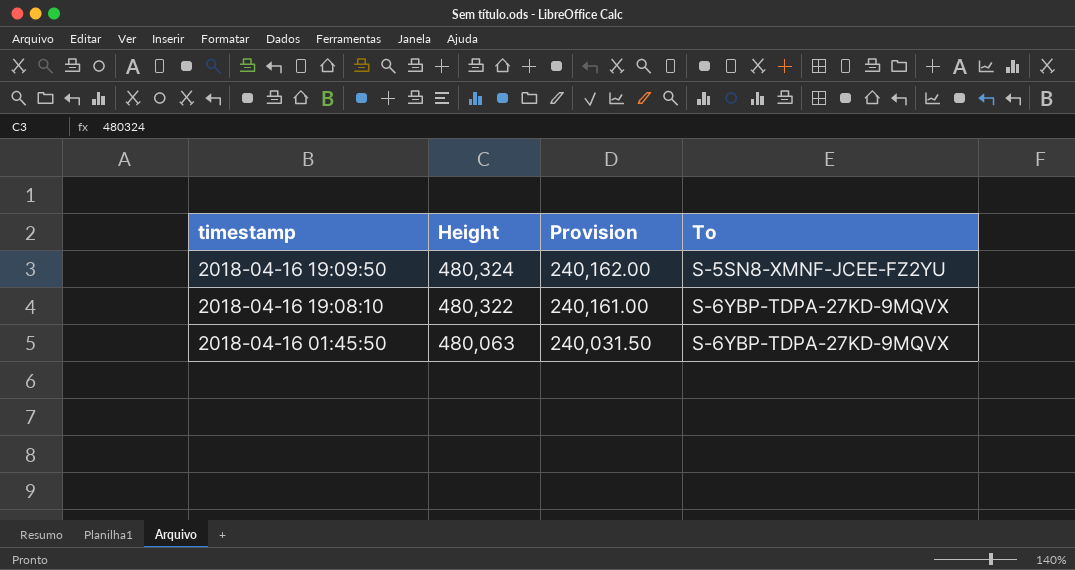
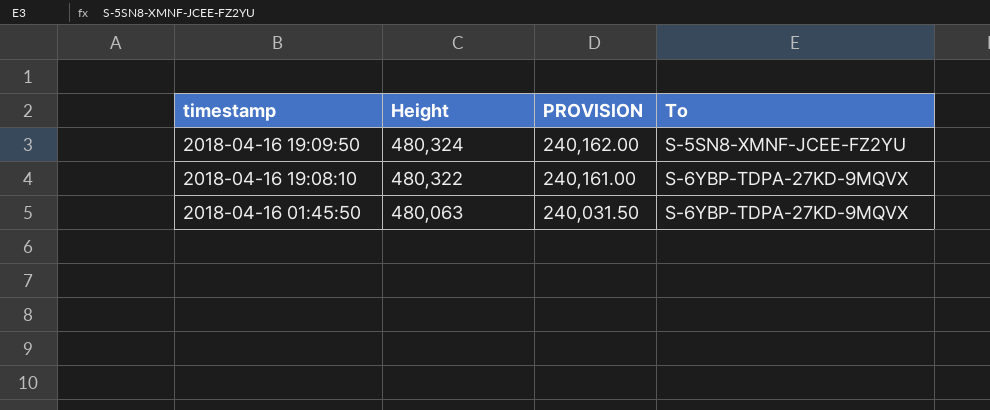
column name: Provision -> PROVISION

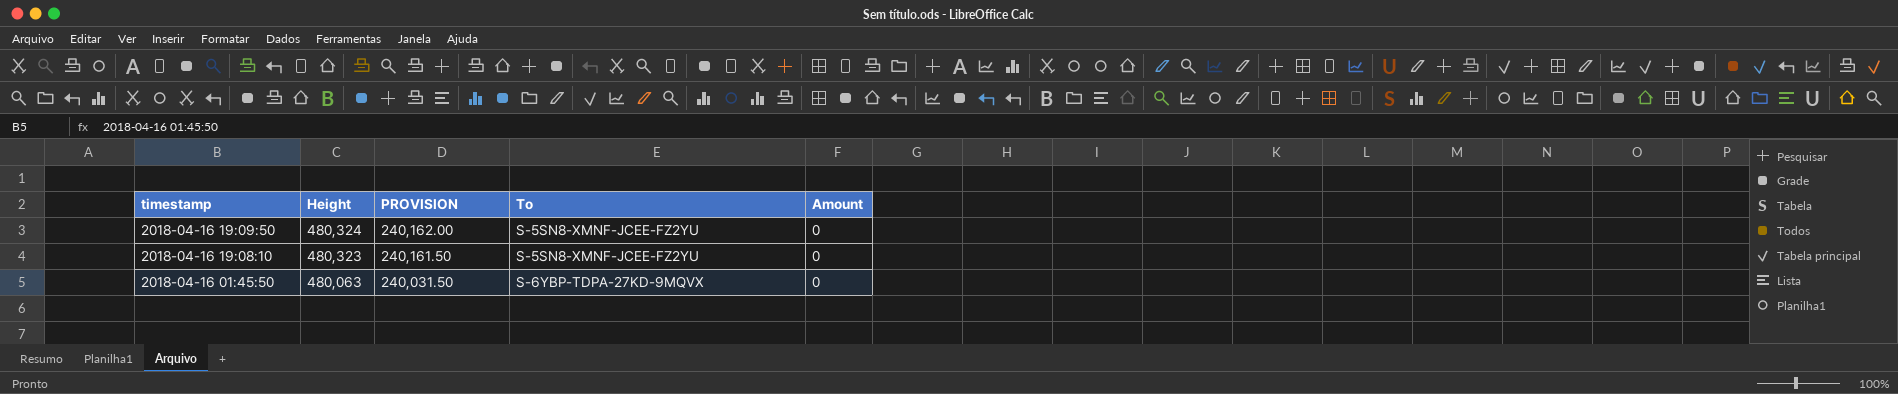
column Amount | position: none -> 5
2018-04-16 19:08:10 | Height: 480,322 -> 480,323
2018-04-16 19:08:10 | PROVISION: 240,161.00 -> 240,161.50
2018-04-16 19:08:10 | To: S-6YBP-TDPA-27KD-9MQVX -> S-5SN8-XMNF-JCEE-FZ2YU

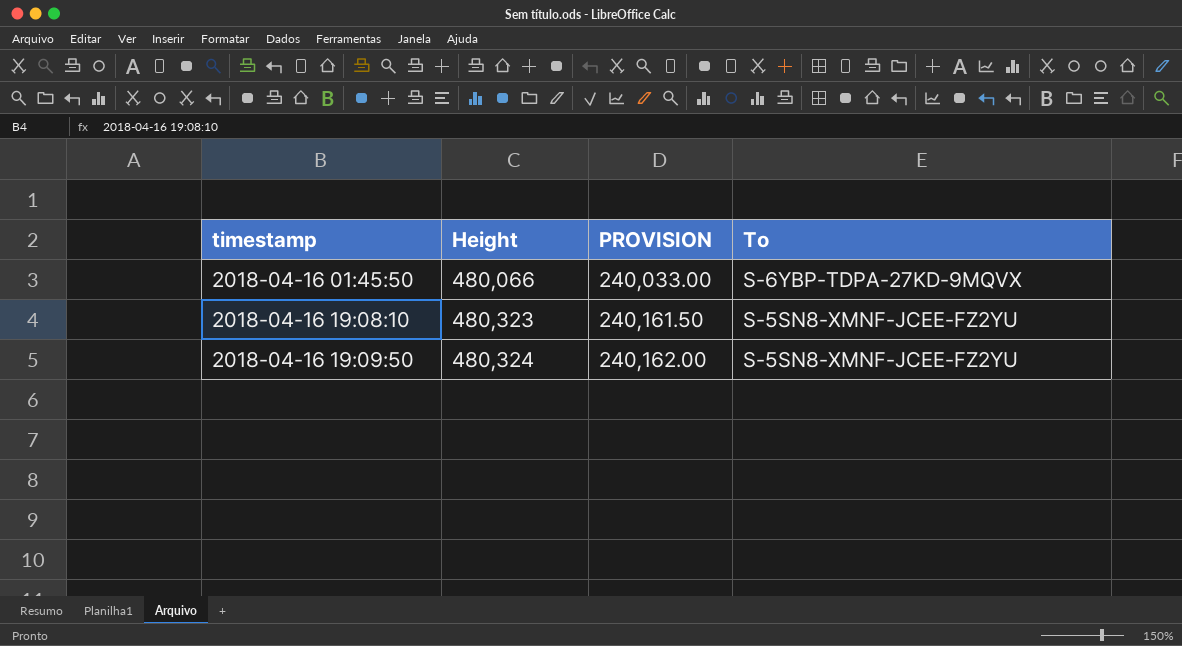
row order: timestamp descending -> timestamp ascending
column Amount | position: 5 -> none
2018-04-16 01:45:50 | Height: 480,063 -> 480,066
2018-04-16 01:45:50 | PROVISION: 240,031.50 -> 240,033.00

